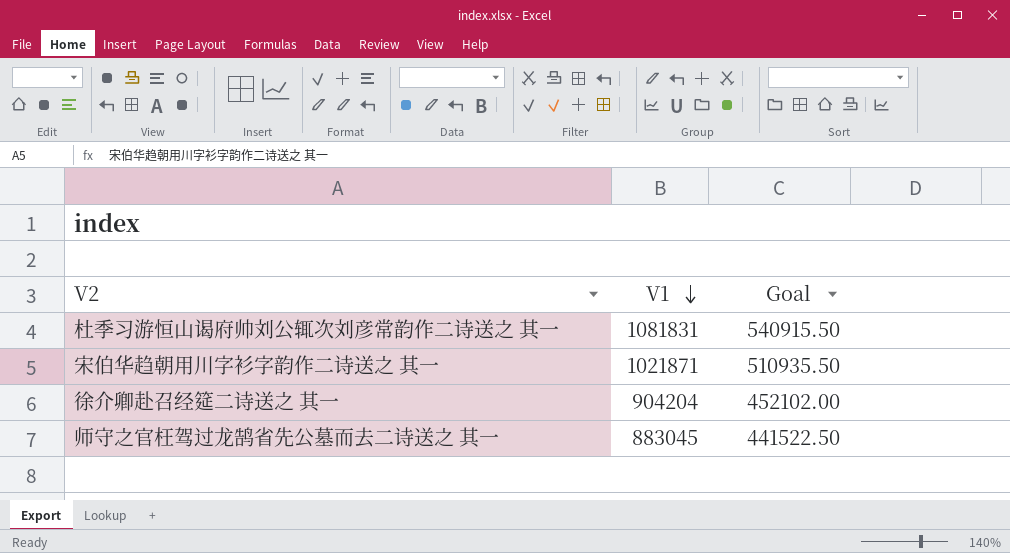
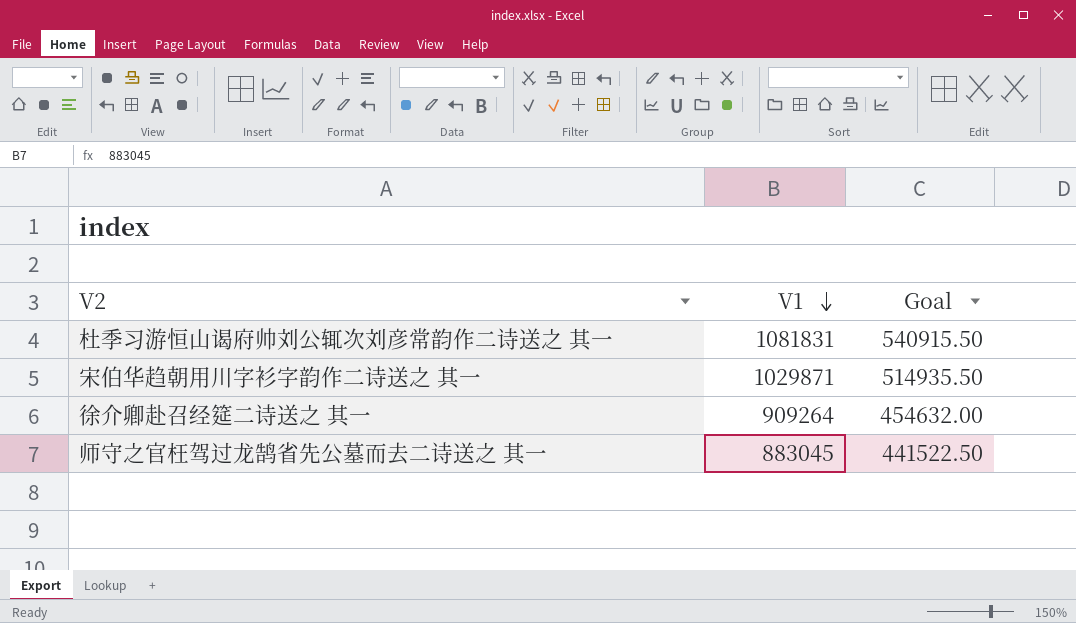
宋伯华趋朝用川字衫字韵作二诗送之 其一 | V1: 1021871 -> 1029871
宋伯华趋朝用川字衫字韵作二诗送之 其一 | Goal: 510935.50 -> 514935.50
徐介卿赴召经筵二诗送之 其一 | V1: 904204 -> 909264
徐介卿赴召经筵二诗送之 其一 | Goal: 452102.00 -> 454632.00

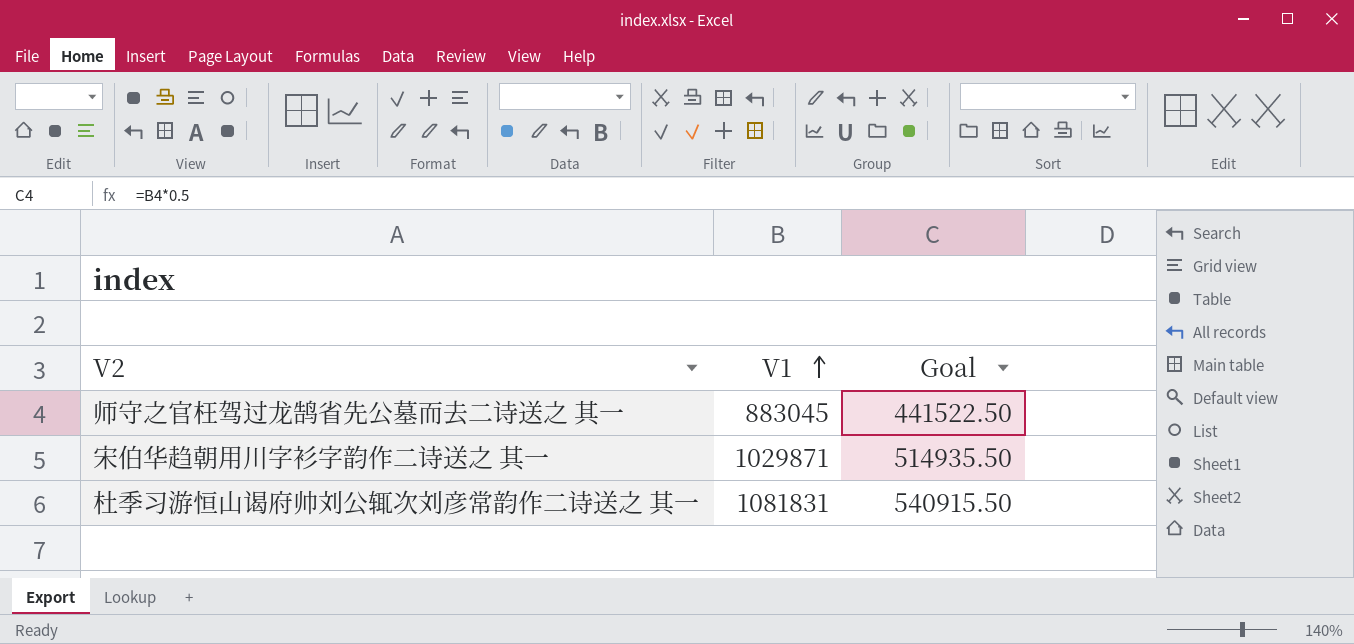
row order: V1 descending -> V1 ascending
row 徐介卿赴召经筵二诗送之 其一: 909264 | 454632.00 -> none

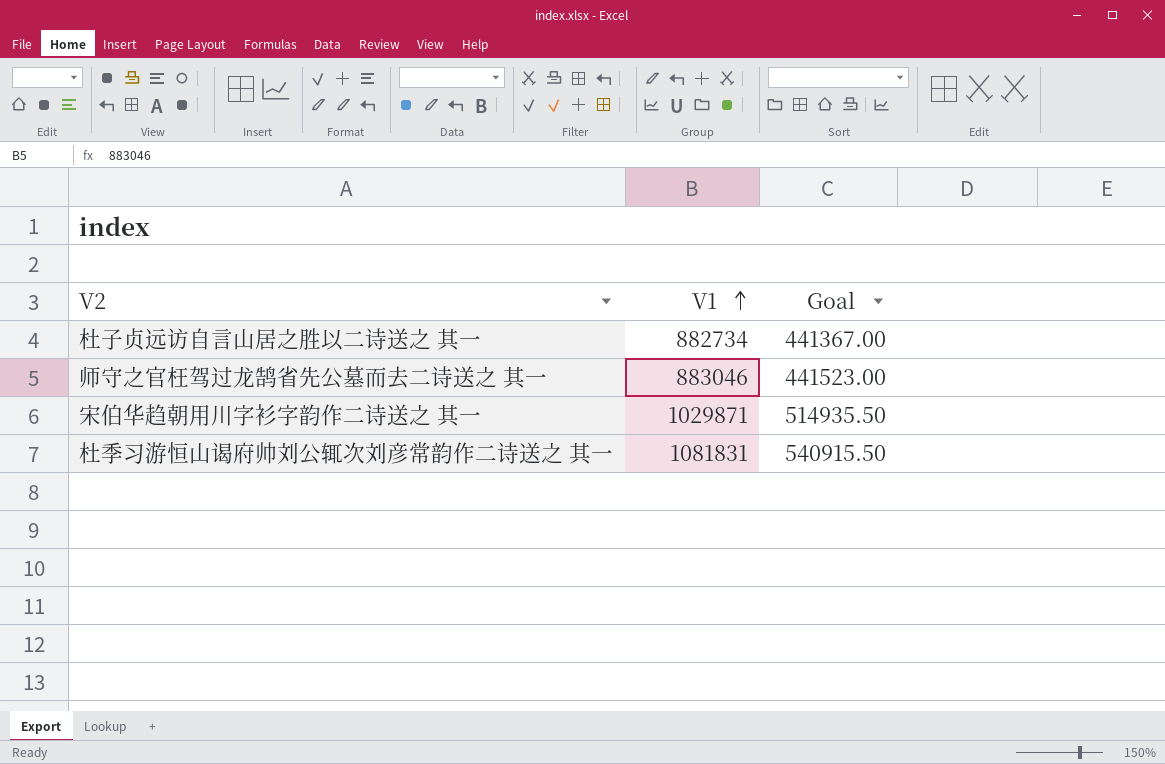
row 杜子贞远访自言山居之胜以二诗送之 其一: none -> 882734 | 441367.00
师守之官枉驾过龙鹄省先公墓而去二诗送之 其一 | V1: 883045 -> 883046
师守之官枉驾过龙鹄省先公墓而去二诗送之 其一 | Goal: 441522.50 -> 441523.00

